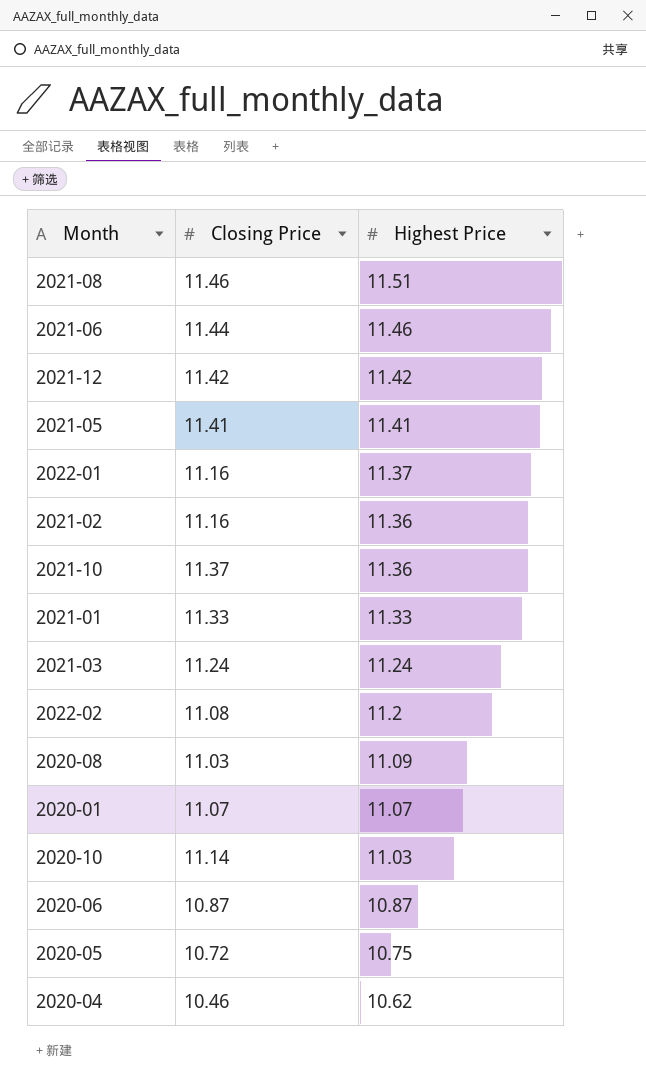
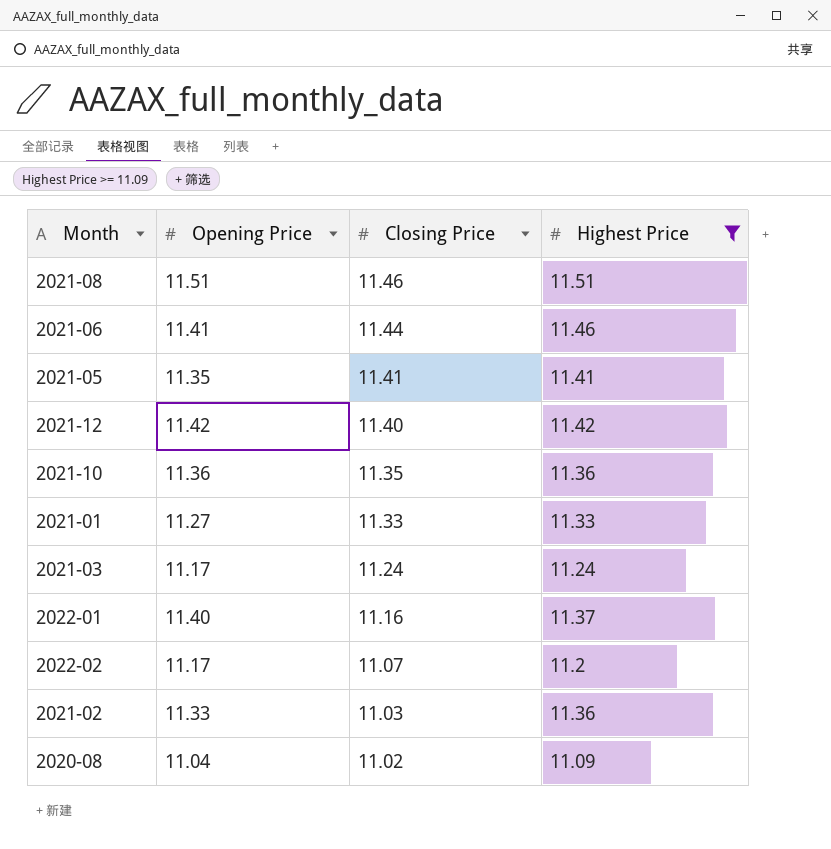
filter: none -> Highest Price >= 11.09
row order: Highest Price descending -> Closing Price descending
column Opening Price | position: none -> 2
2021-12 | Closing Price: 11.42 -> 11.40
2021-10 | Closing Price: 11.37 -> 11.35
2022-02 | Closing Price: 11.08 -> 11.07
2021-02 | Closing Price: 11.16 -> 11.03
2020-08 | Closing Price: 11.03 -> 11.02

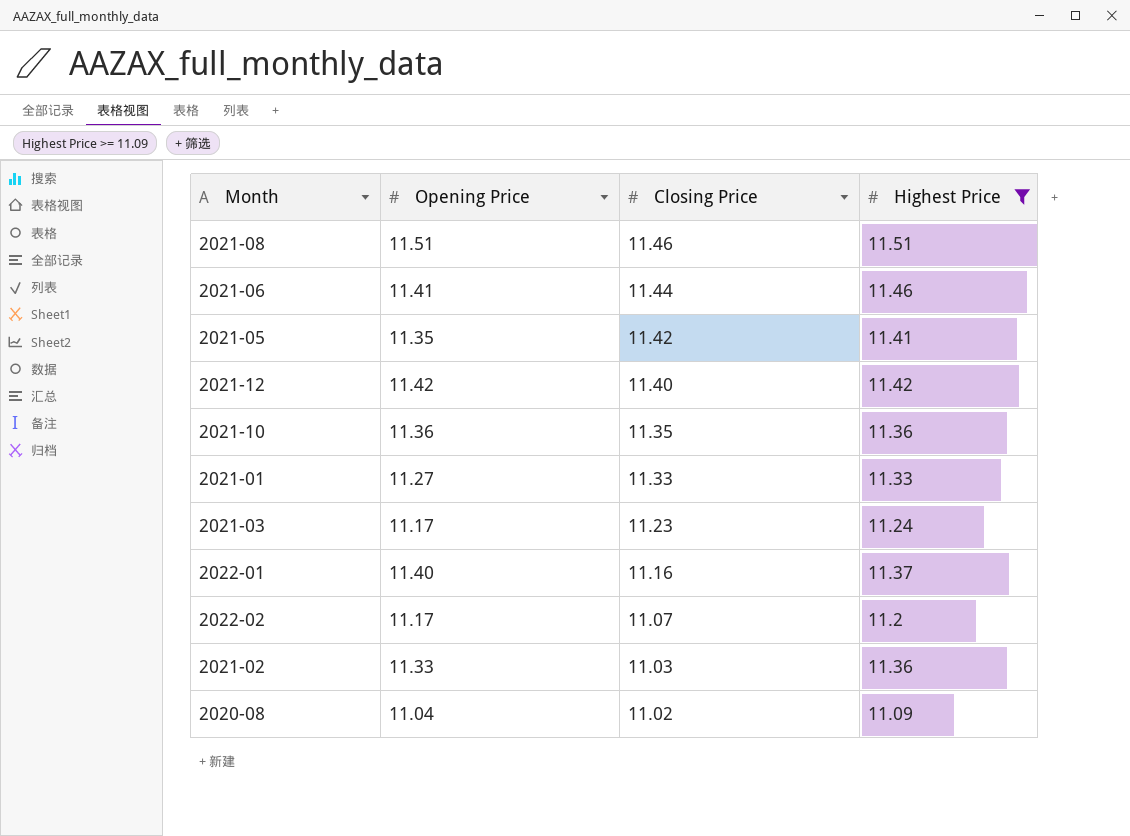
2021-05 | Closing Price: 11.41 -> 11.42
2021-03 | Closing Price: 11.24 -> 11.23

